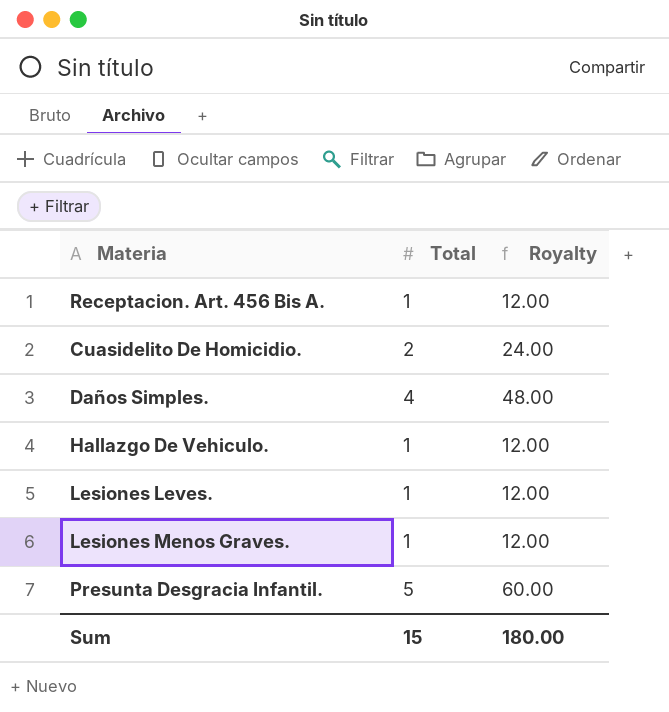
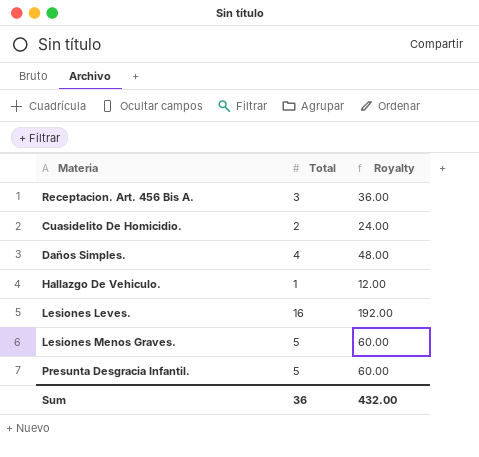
Receptacion. Art. 456 Bis A. | Total: 1 -> 3
Receptacion. Art. 456 Bis A. | Royalty: 12.00 -> 36.00
Lesiones Leves. | Total: 1 -> 16
Lesiones Leves. | Royalty: 12.00 -> 192.00
Lesiones Menos Graves. | Total: 1 -> 5
Lesiones Menos Graves. | Royalty: 12.00 -> 60.00
Sum | Total: 15 -> 36
Sum | Royalty: 180.00 -> 432.00

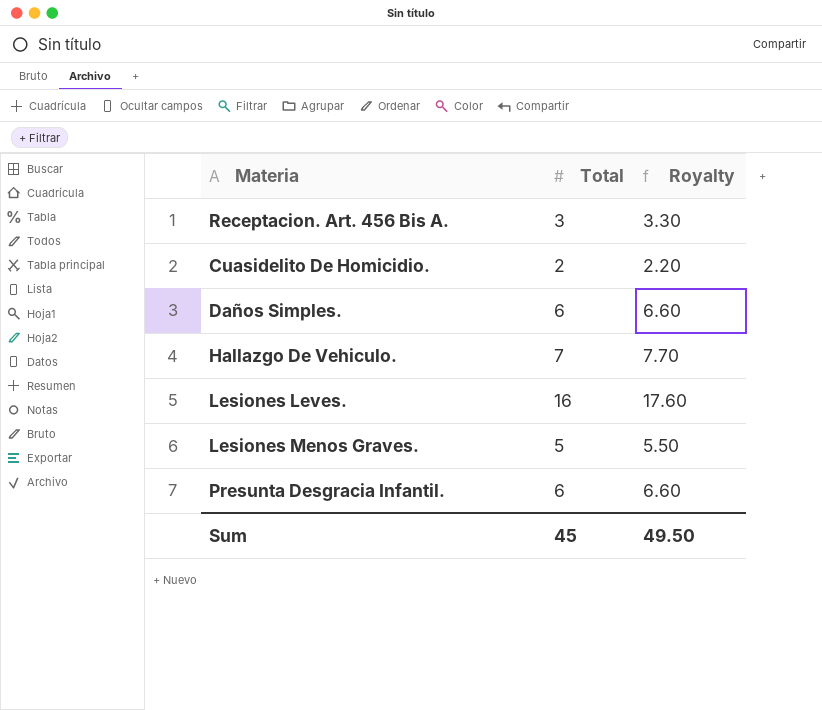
column Royalty | formula: [Total] * 12 -> [Total] * 1.1
Daños Simples. | Total: 4 -> 6
Hallazgo De Vehiculo. | Total: 1 -> 7
Presunta Desgracia Infantil. | Total: 5 -> 6
Sum | Total: 36 -> 45
Sum | Royalty: 432.00 -> 49.50

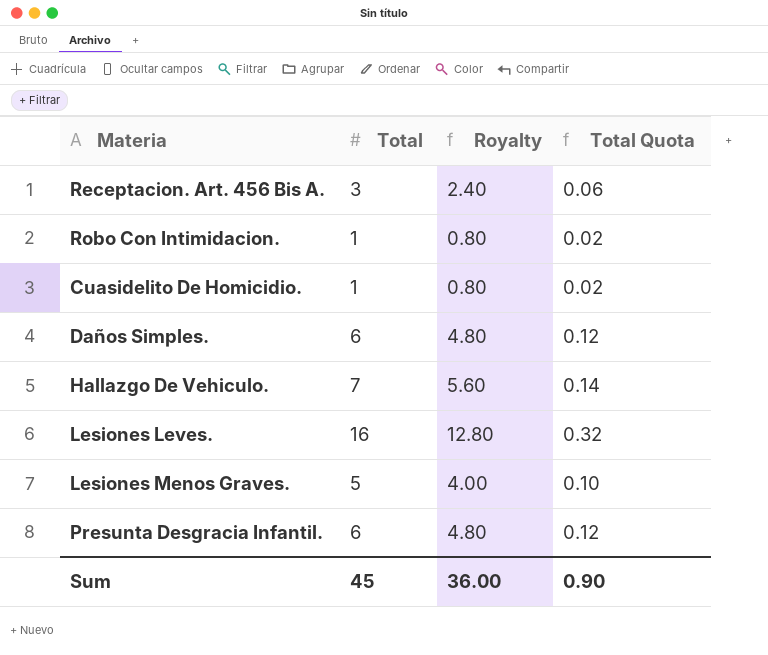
column Royalty | formula: [Total] * 1.1 -> [Total] * 0.8
column Total Quota | formula: none -> [Total] * 0.02
row Robo Con Intimidacion.: none -> 1 | 0.80 | 0.02
Cuasidelito De Homicidio. | Total: 2 -> 1
Sum | Royalty: 49.50 -> 36.00

